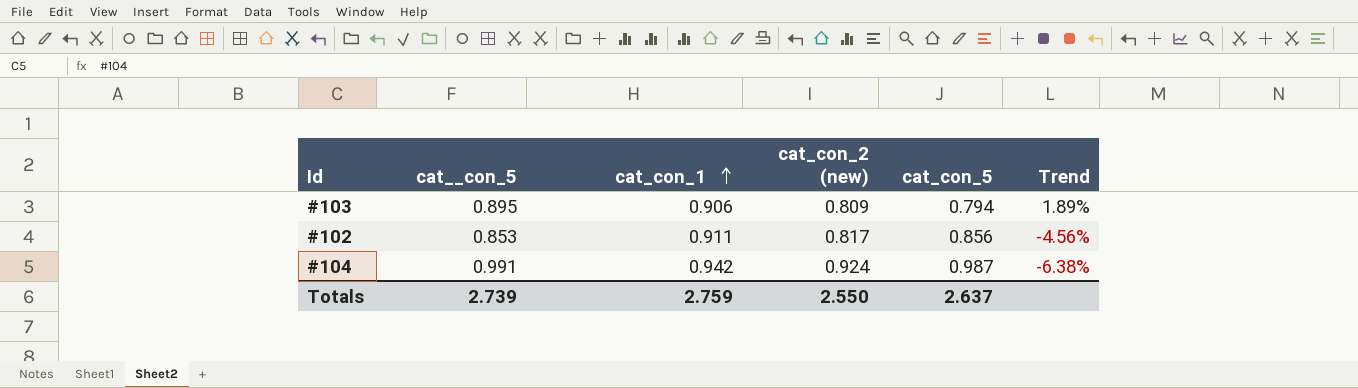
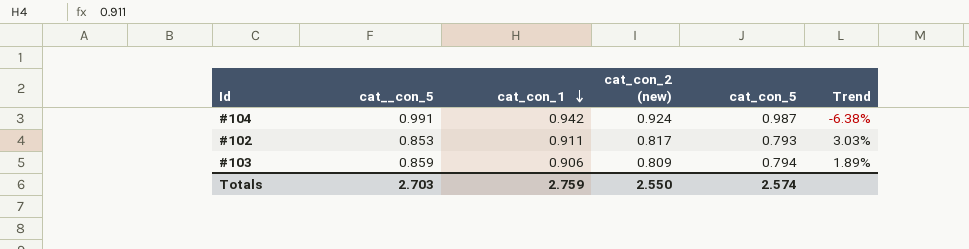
row order: cat_con_1 ascending -> cat_con_1 descending
#102 | cat_con_5: 0.856 -> 0.793
#102 | Trend: -4.56% -> 3.03%
#103 | cat__con_5: 0.895 -> 0.859
Totals | cat__con_5: 2.739 -> 2.703
Totals | cat_con_5: 2.637 -> 2.574

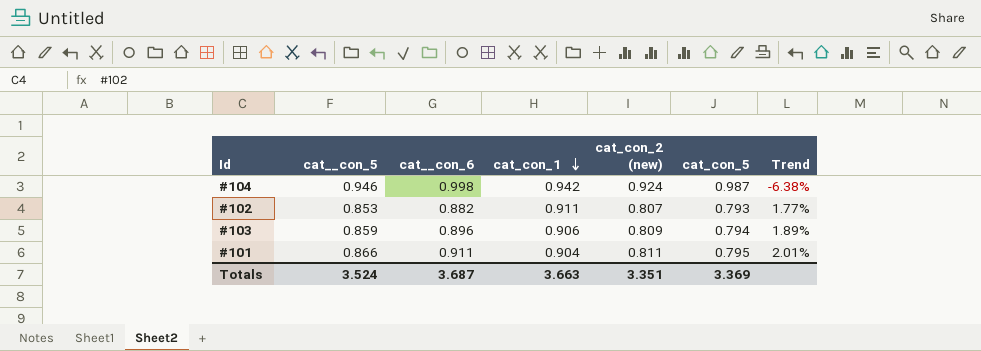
column cat__con_6 | position: none -> 3
#104 | cat__con_5: 0.991 -> 0.946
#102 | cat_con_2 (new): 0.817 -> 0.807
#102 | Trend: 3.03% -> 1.77%
row #101: none -> 0.866 | 0.911 | 0.904 | 0.811 | 0.795 | 2.01%
Totals | cat__con_5: 2.703 -> 3.524
Totals | cat_con_1: 2.759 -> 3.663
Totals | cat_con_2 (new): 2.550 -> 3.351
Totals | cat_con_5: 2.574 -> 3.369

